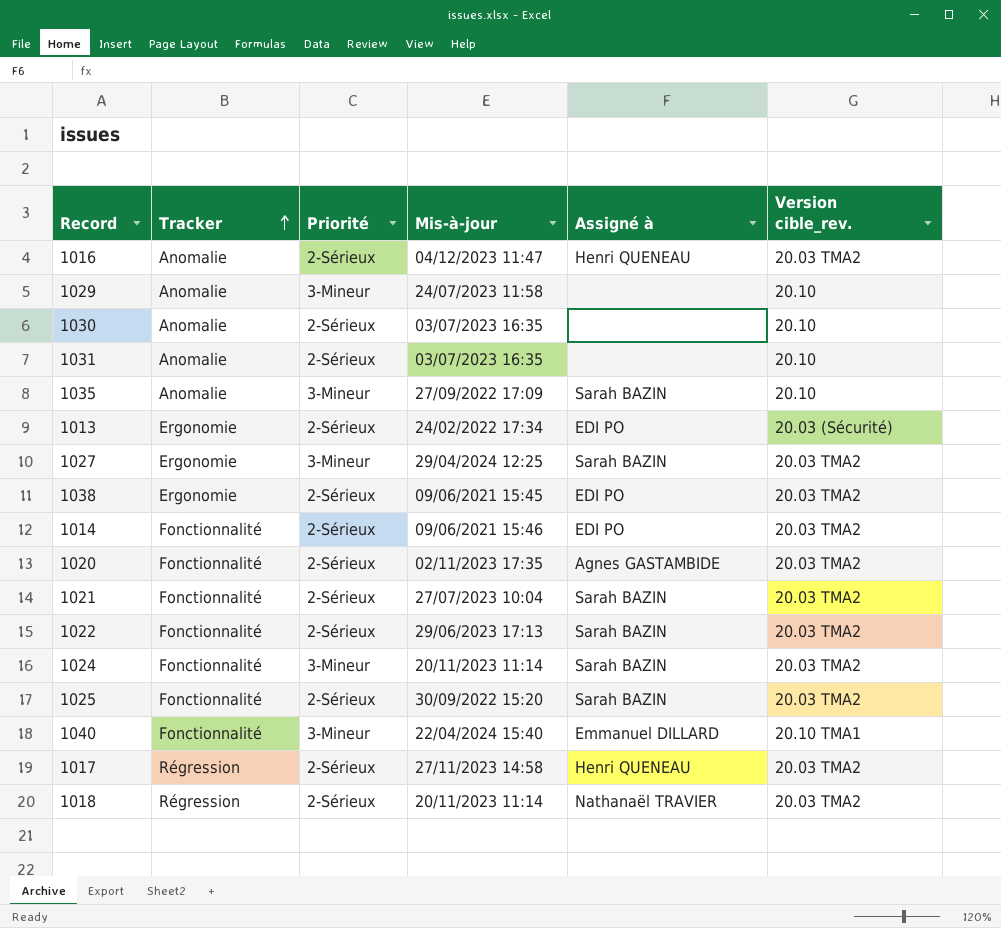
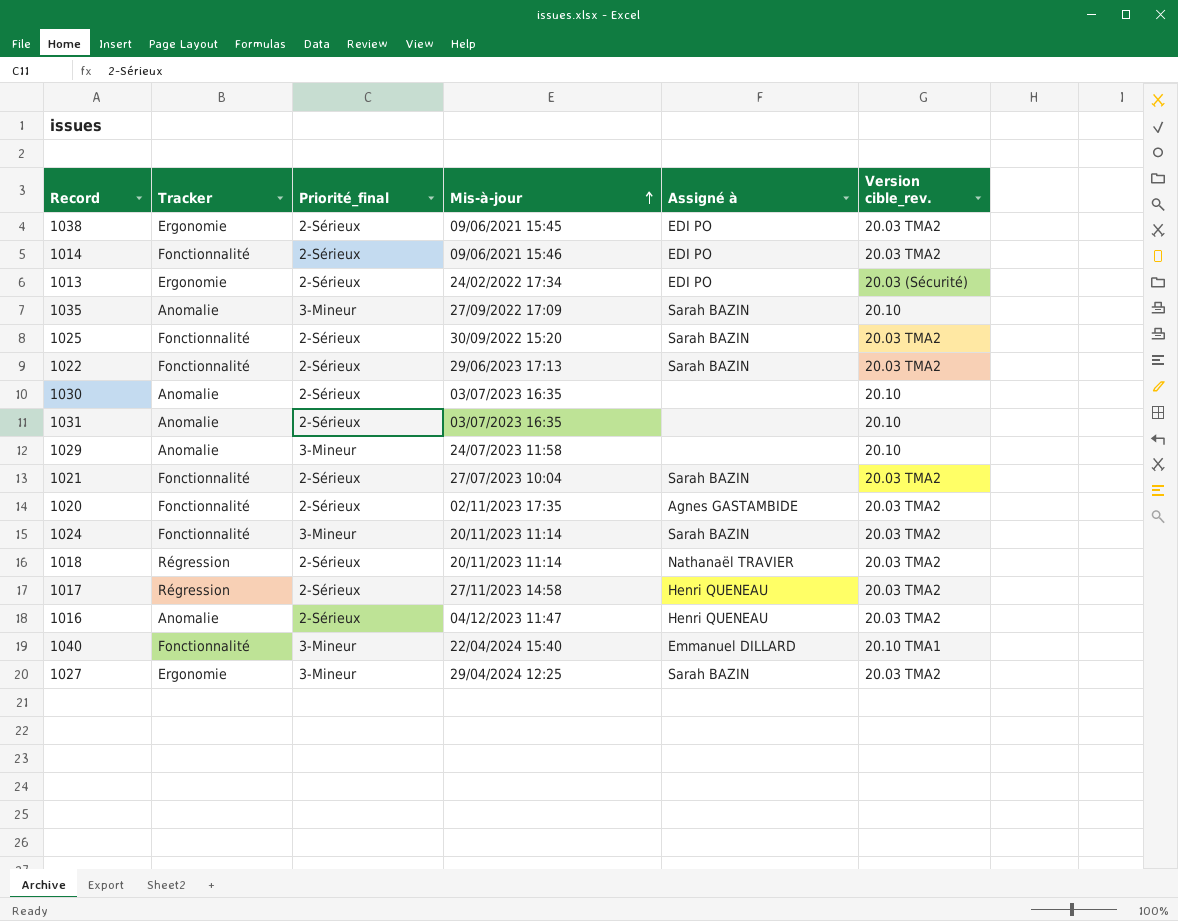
row order: Tracker ascending -> Mis-à-jour ascending
column name: Priorité -> Priorité_final

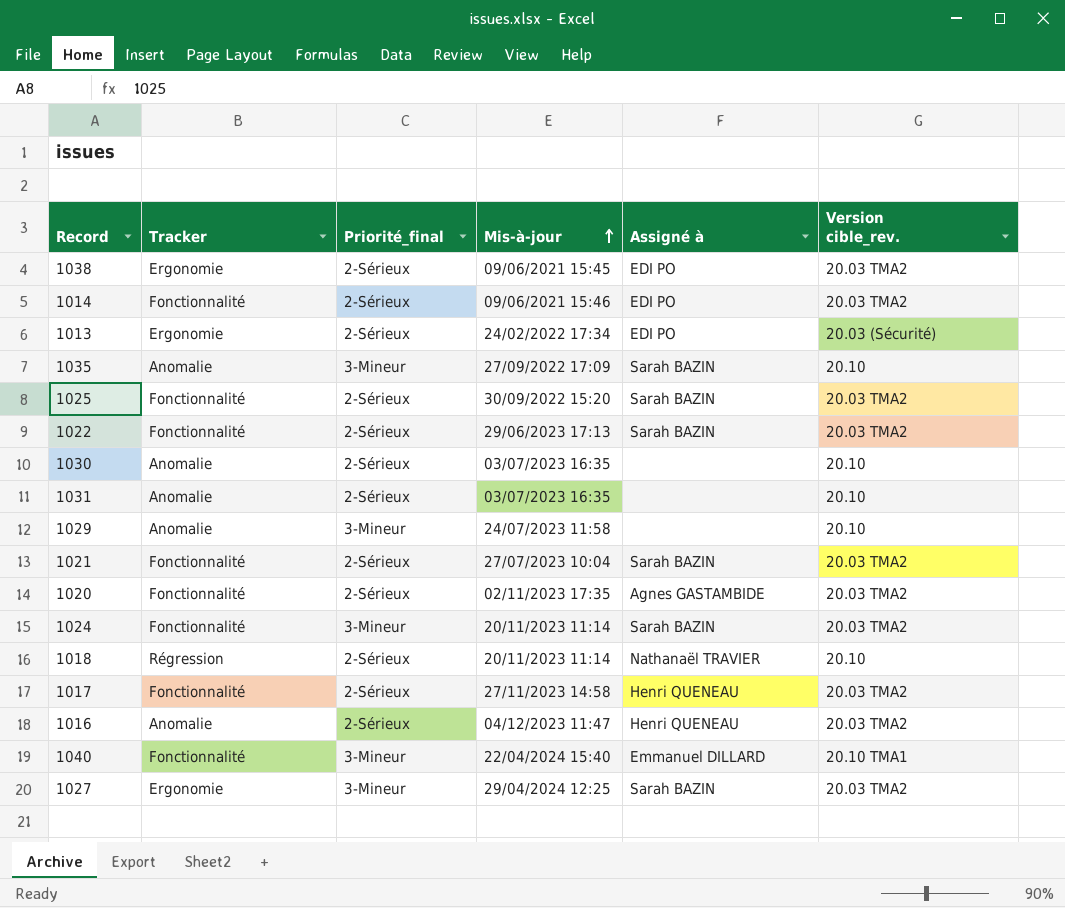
1018 | Version cible_rev.: 20.03 TMA2 -> 20.10
1017 | Tracker: Régression -> Fonctionnalité

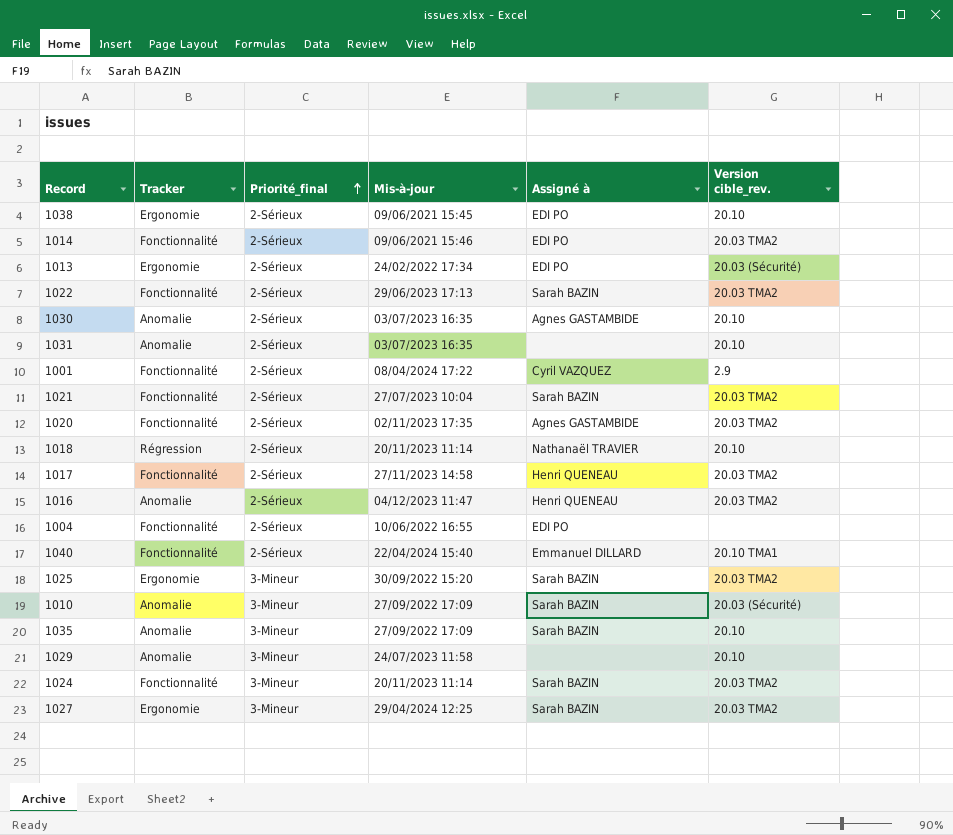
row order: Mis-à-jour ascending -> Priorité_final ascending
1038 | Version cible_rev.: 20.03 TMA2 -> 20.10
1030 | Assigné à: none -> Agnes GASTAMBIDE
row 1001: none -> Fonctionnalité | 2-Sérieux | 08/04/2024 17:22 | Cyril VAZQUEZ | 2.9
row 1004: none -> Fonctionnalité | 2-Sérieux | 10/06/2022 16:55 | EDI PO | none
1040 | Priorité_final: 3-Mineur -> 2-Sérieux
1025 | Tracker: Fonctionnalité -> Ergonomie
1025 | Priorité_final: 2-Sérieux -> 3-Mineur
row 1010: none -> Anomalie | 3-Mineur | 27/09/2022 17:09 | Sarah BAZIN | 20.03 (Sécurité)

